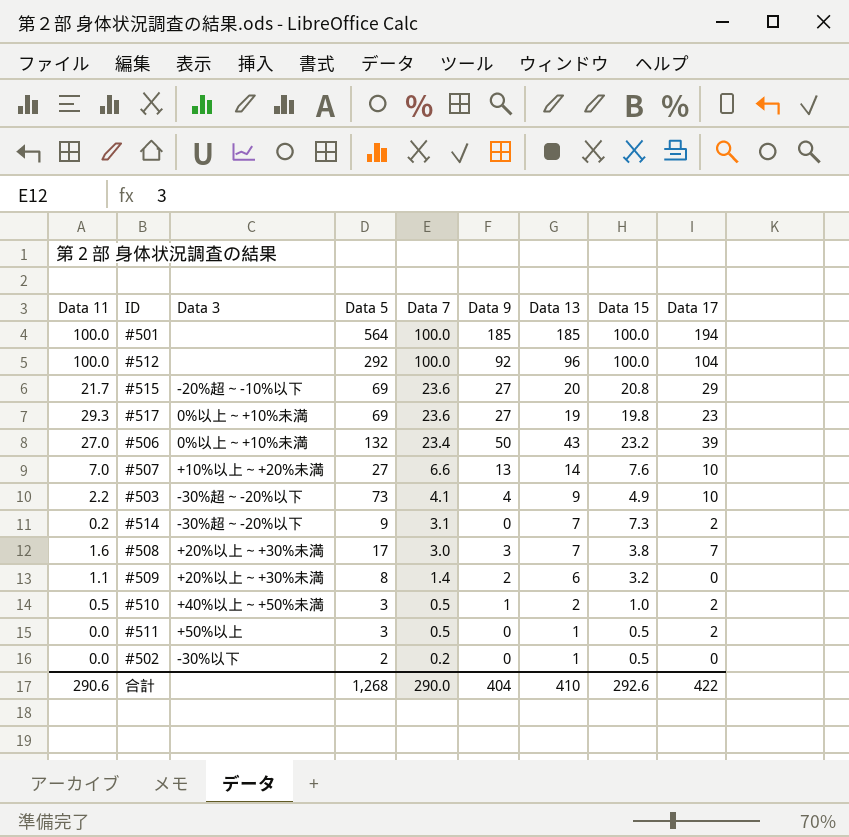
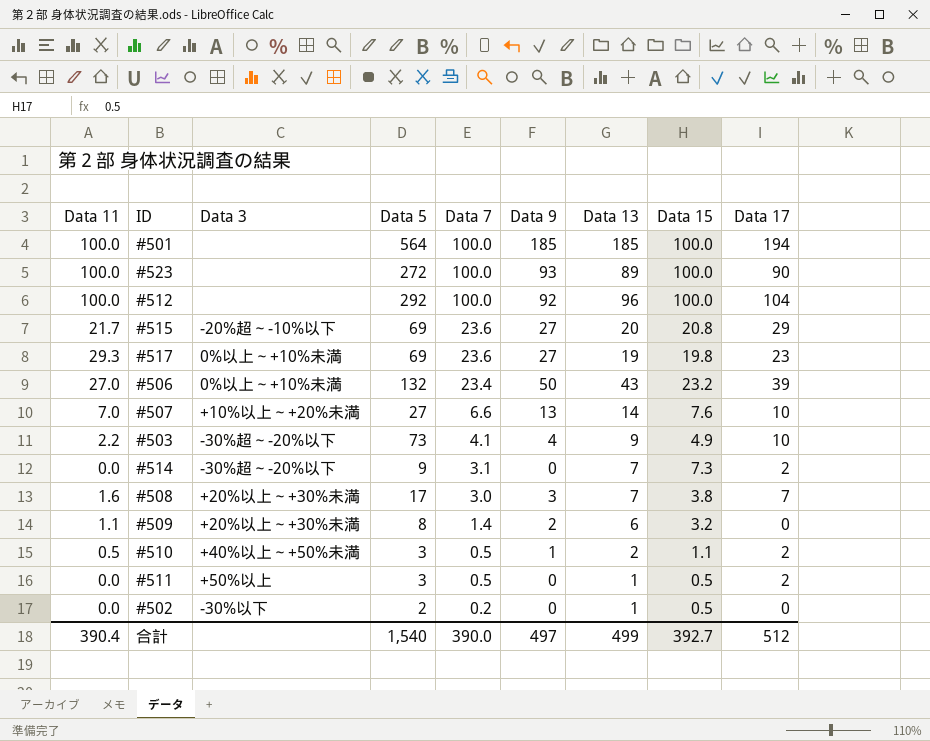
row #523: none -> 100.0 | none | 272 | 100.0 | 93 | 89 | 100.0 | 90
#514 | Data 11: 0.2 -> 0.0
#510 | Data 15: 1.0 -> 1.1
合計 | Data 11: 290.6 -> 390.4
合計 | Data 5: 1,268 -> 1,540
合計 | Data 7: 290.0 -> 390.0
合計 | Data 9: 404 -> 497
合計 | Data 13: 410 -> 499
合計 | Data 15: 292.6 -> 392.7
合計 | Data 17: 422 -> 512

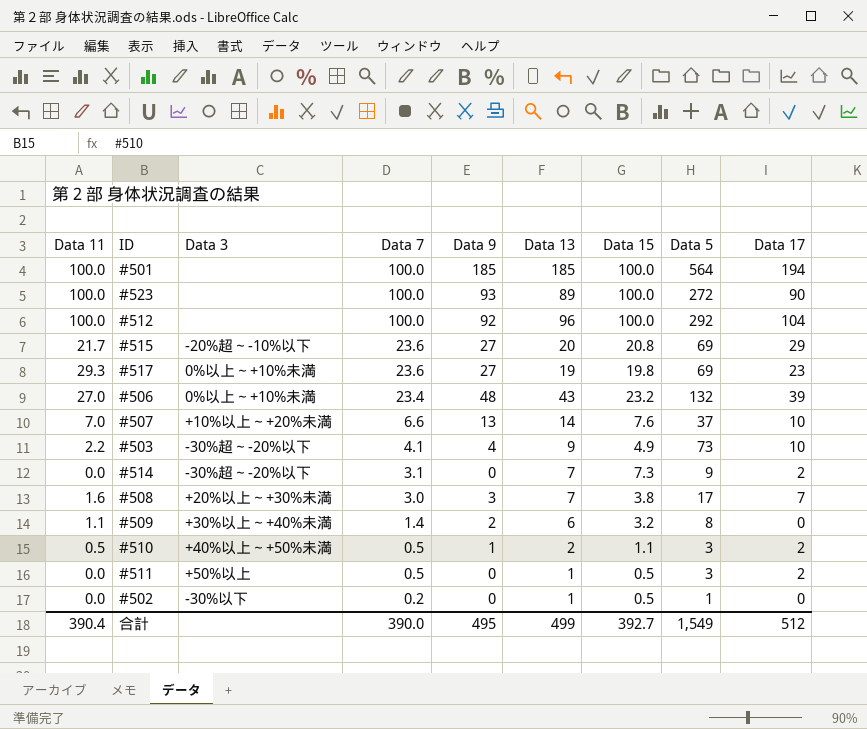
column Data 5 | position: 4 -> 8
#506 | Data 9: 50 -> 48
#507 | Data 5: 27 -> 37
#509 | Data 3: +20%以上～+30%未満 -> +30%以上～+40%未満
#502 | Data 5: 2 -> 1
合計 | Data 9: 497 -> 495
合計 | Data 5: 1,540 -> 1,549

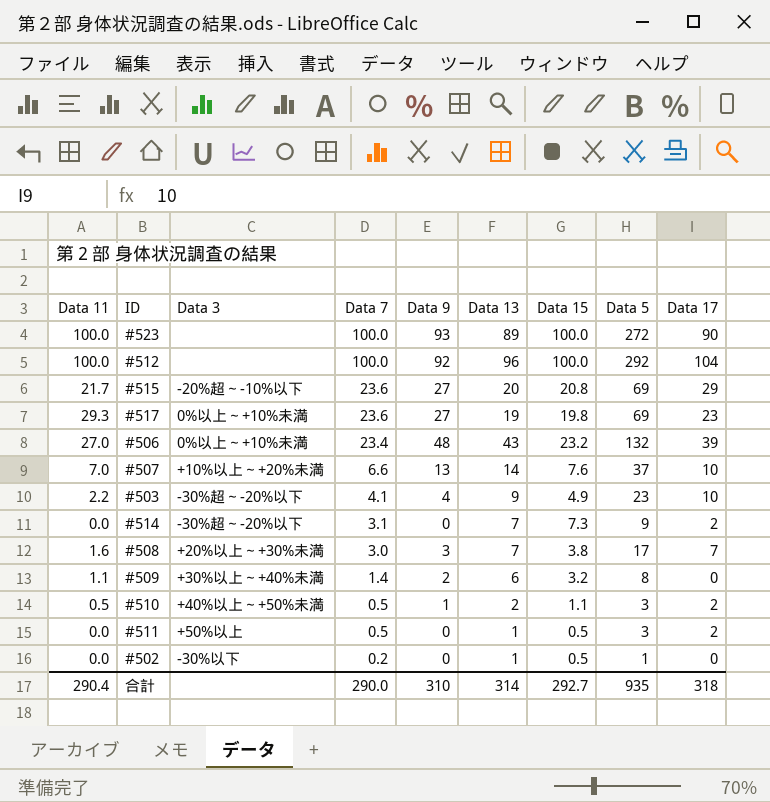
row #501: 100.0 | none | 100.0 | 185 | 185 | 100.0 | 564 | 194 -> none
#503 | Data 5: 73 -> 23
合計 | Data 11: 390.4 -> 290.4
合計 | Data 7: 390.0 -> 290.0
合計 | Data 9: 495 -> 310
合計 | Data 13: 499 -> 314
合計 | Data 15: 392.7 -> 292.7
合計 | Data 5: 1,549 -> 935
合計 | Data 17: 512 -> 318

